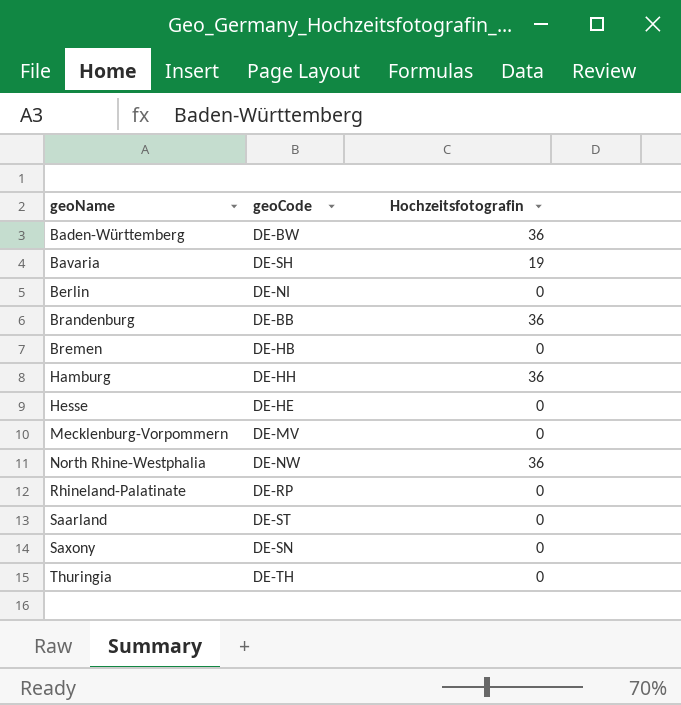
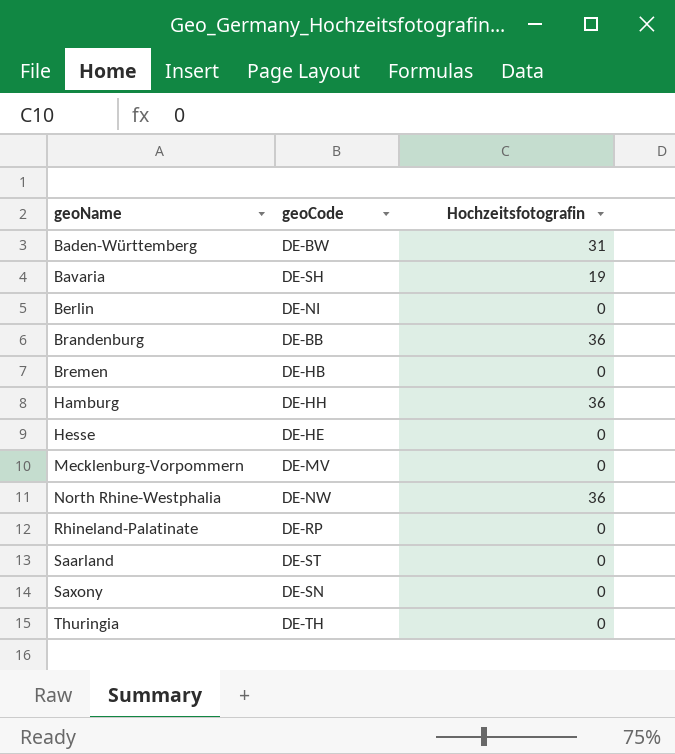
Baden-Württemberg | Hochzeitsfotografin: 36 -> 31

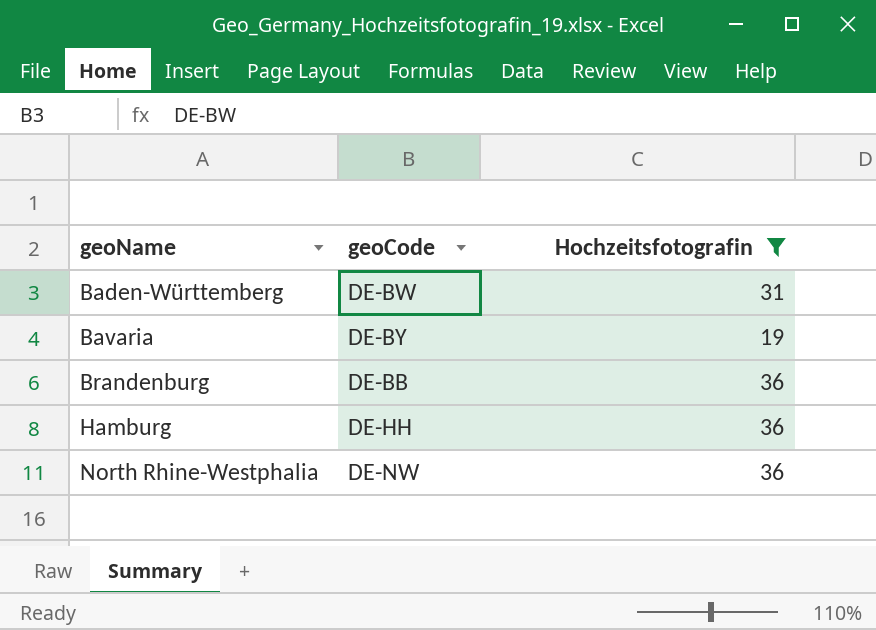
filter: none -> Hochzeitsfotografin != 0
Bavaria | geoCode: DE-SH -> DE-BY

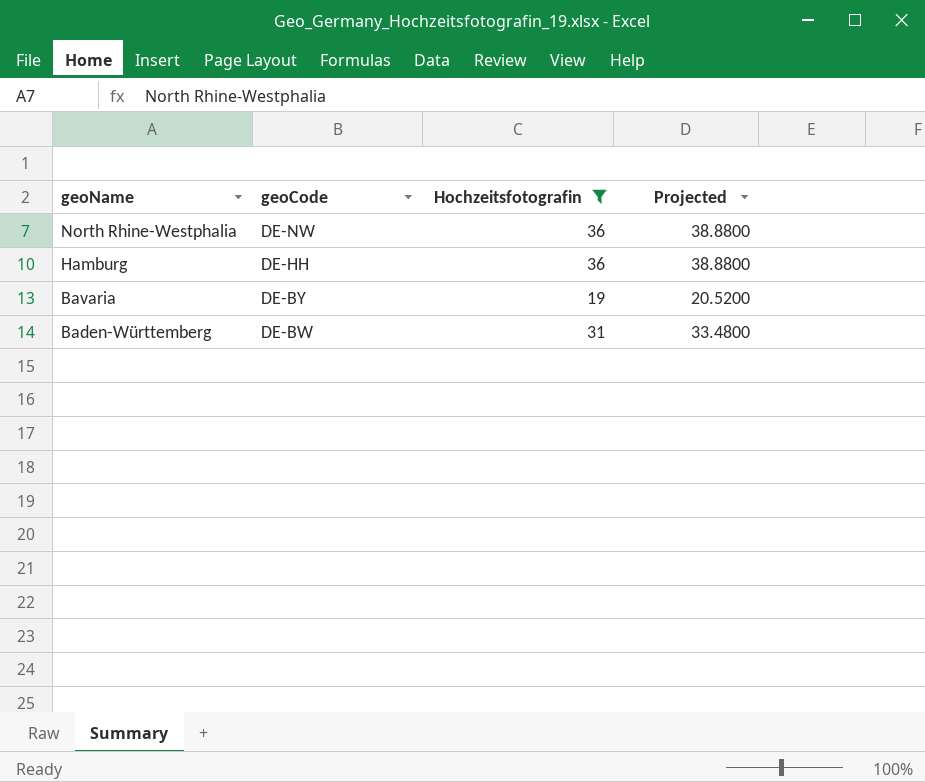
row order: geoName ascending -> geoName descending
column Projected | formula: none -> [Hochzeitsfotografin] * 1.08
row Brandenburg: DE-BB | 36 -> none

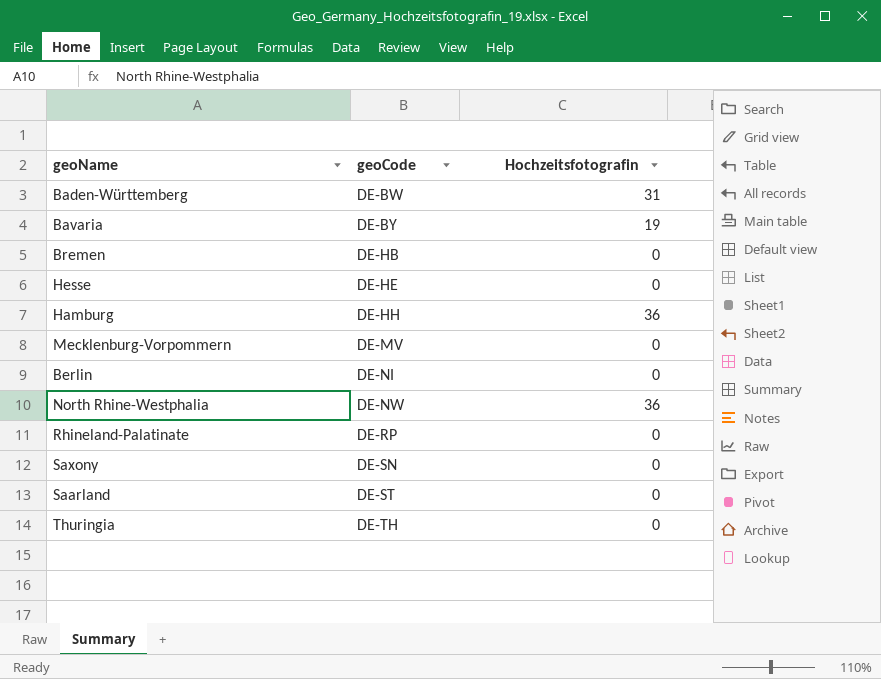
filter: Hochzeitsfotografin != 0 -> none
row order: geoName descending -> geoCode ascending
column Projected | formula: [Hochzeitsfotografin] * 1.08 -> none

